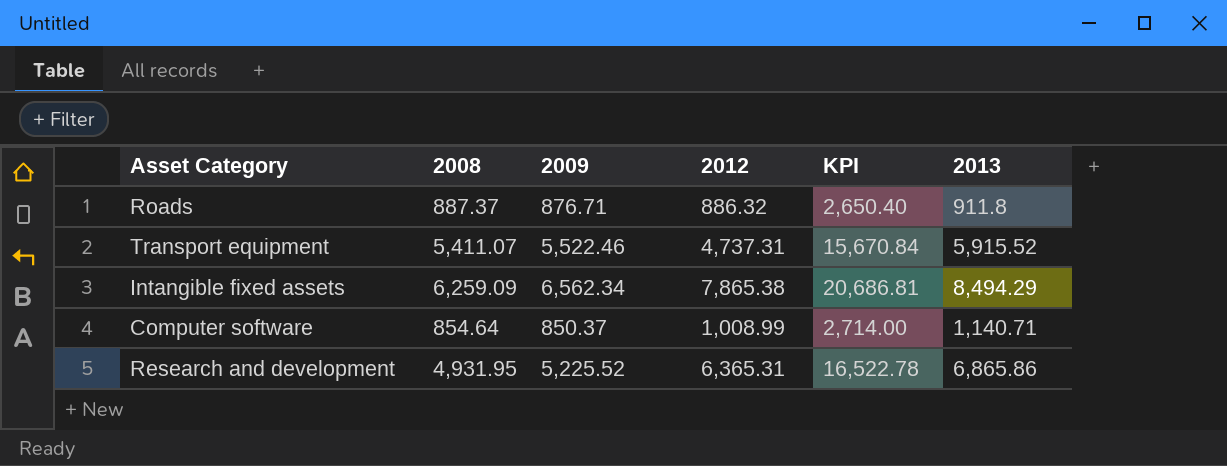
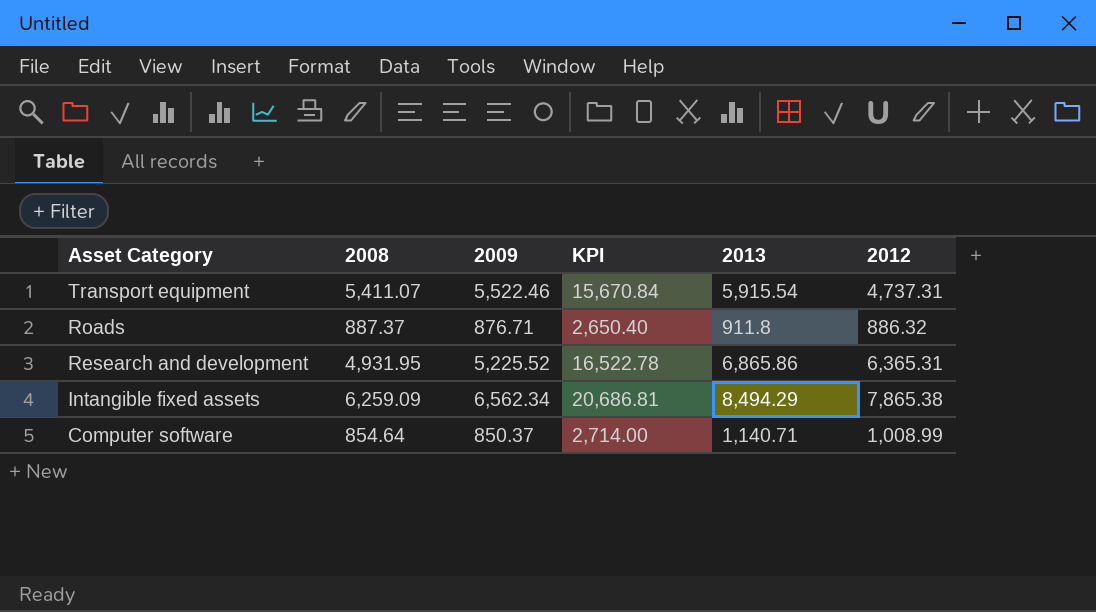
row order: none -> Asset Category descending
column 2012 | position: 4 -> 6
Transport equipment | 2013: 5,915.52 -> 5,915.54

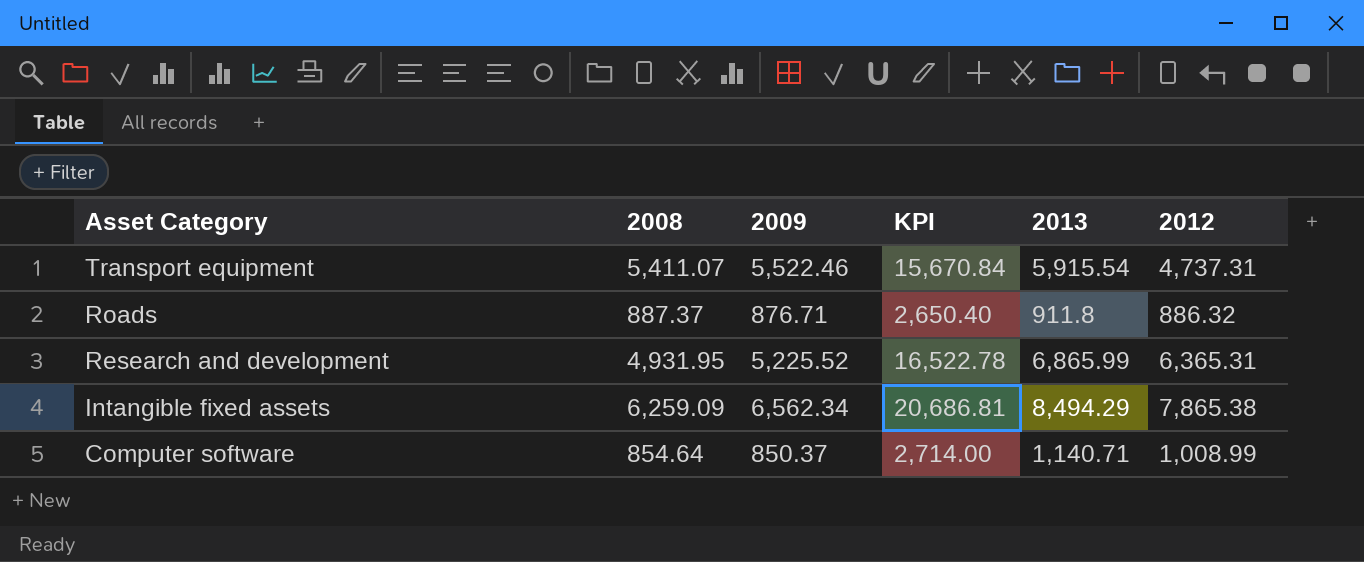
Research and development | 2013: 6,865.86 -> 6,865.99

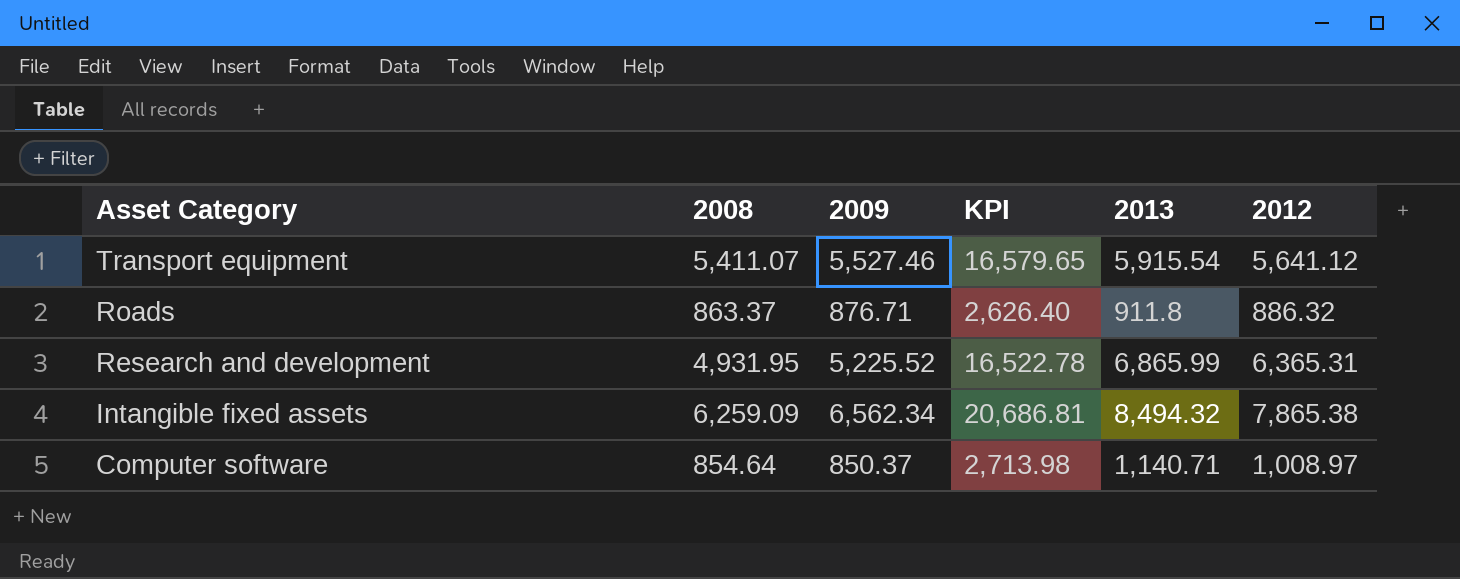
Transport equipment | 2009: 5,522.46 -> 5,527.46
Transport equipment | KPI: 15,670.84 -> 16,579.65
Transport equipment | 2012: 4,737.31 -> 5,641.12
Roads | 2008: 887.37 -> 863.37
Roads | KPI: 2,650.40 -> 2,626.40
Intangible fixed assets | 2013: 8,494.29 -> 8,494.32
Computer software | KPI: 2,714.00 -> 2,713.98
Computer software | 2012: 1,008.99 -> 1,008.97

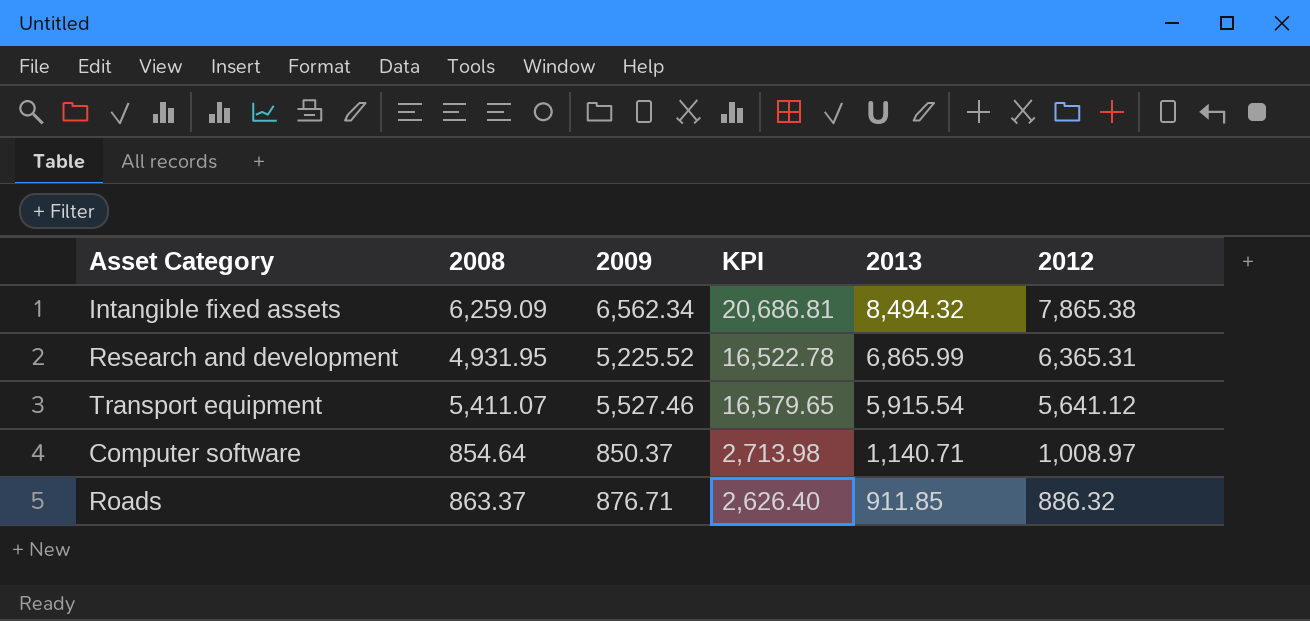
row order: Asset Category descending -> 2013 descending
Roads | 2013: 911.8 -> 911.85

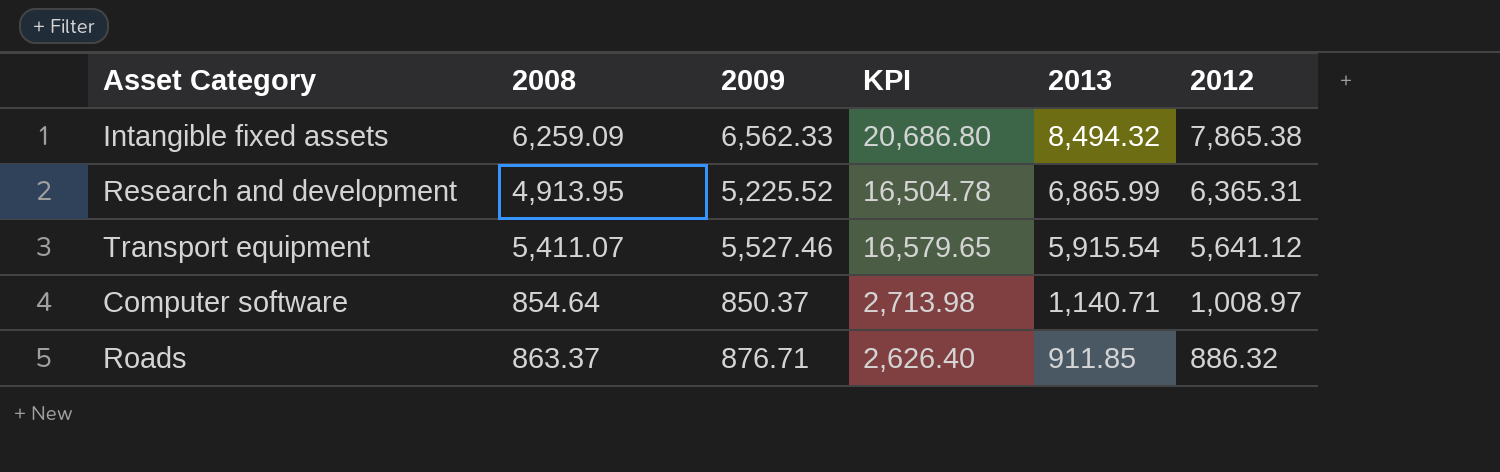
Intangible fixed assets | 2009: 6,562.34 -> 6,562.33
Intangible fixed assets | KPI: 20,686.81 -> 20,686.80
Research and development | 2008: 4,931.95 -> 4,913.95
Research and development | KPI: 16,522.78 -> 16,504.78

